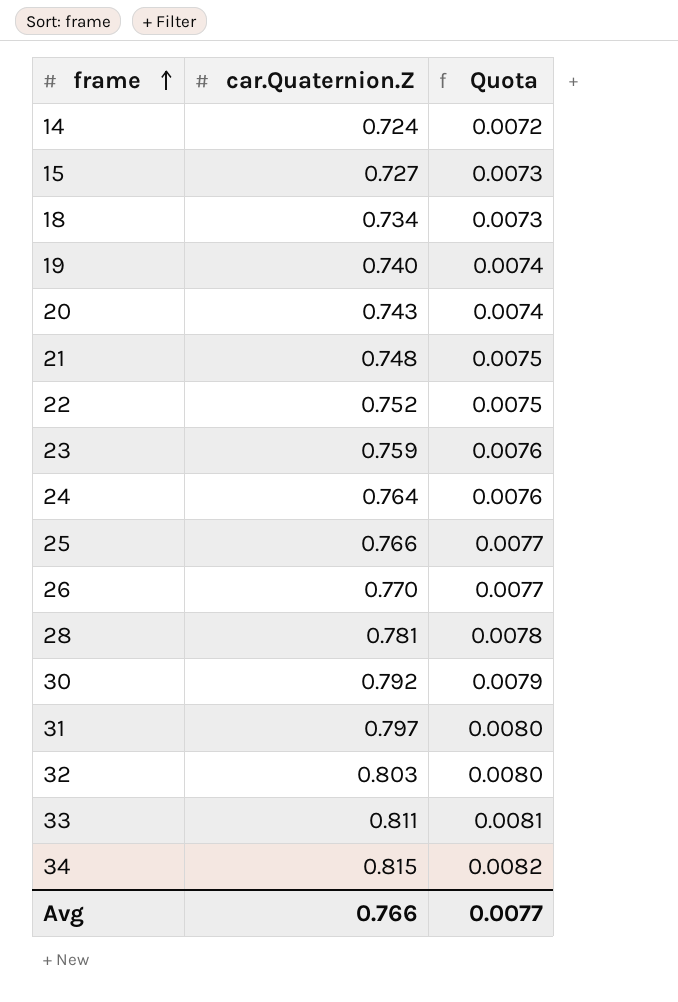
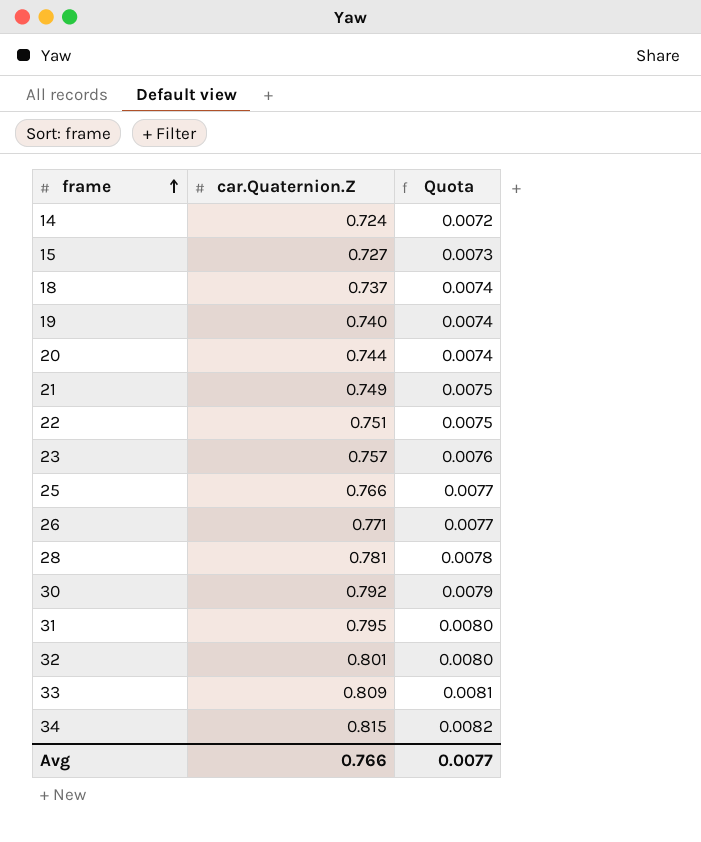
row 24: 0.764 | 0.0076 -> none
18 | car.Quaternion.Z: 0.734 -> 0.737
18 | Quota: 0.0073 -> 0.0074
20 | car.Quaternion.Z: 0.743 -> 0.744
21 | car.Quaternion.Z: 0.748 -> 0.749
22 | car.Quaternion.Z: 0.752 -> 0.751
23 | car.Quaternion.Z: 0.759 -> 0.757
26 | car.Quaternion.Z: 0.770 -> 0.771
31 | car.Quaternion.Z: 0.797 -> 0.795
32 | car.Quaternion.Z: 0.803 -> 0.801
33 | car.Quaternion.Z: 0.811 -> 0.809

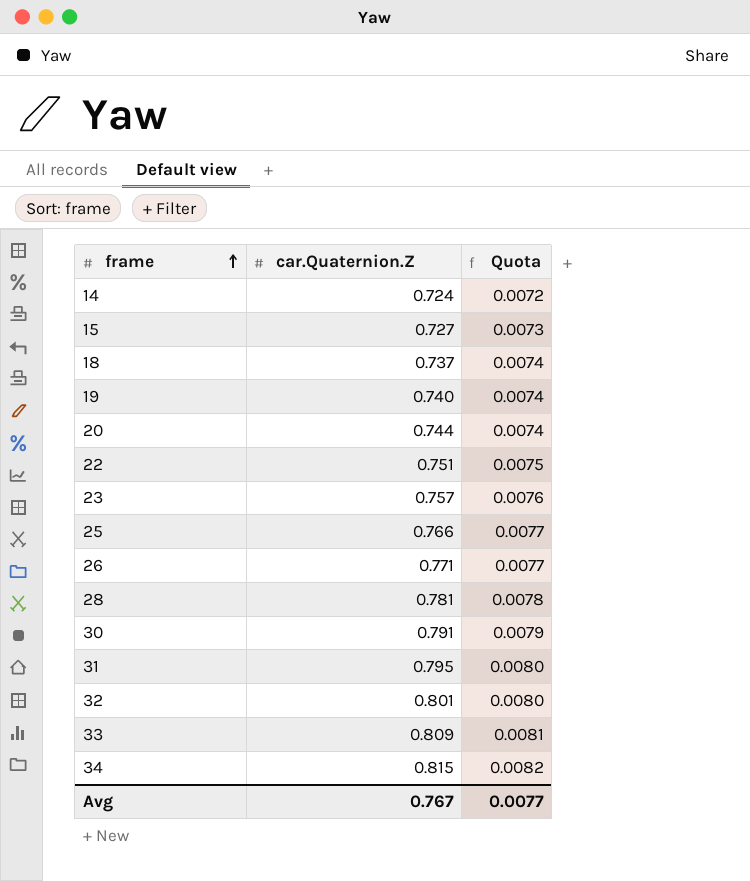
row 21: 0.749 | 0.0075 -> none
30 | car.Quaternion.Z: 0.792 -> 0.791
Avg | car.Quaternion.Z: 0.766 -> 0.767

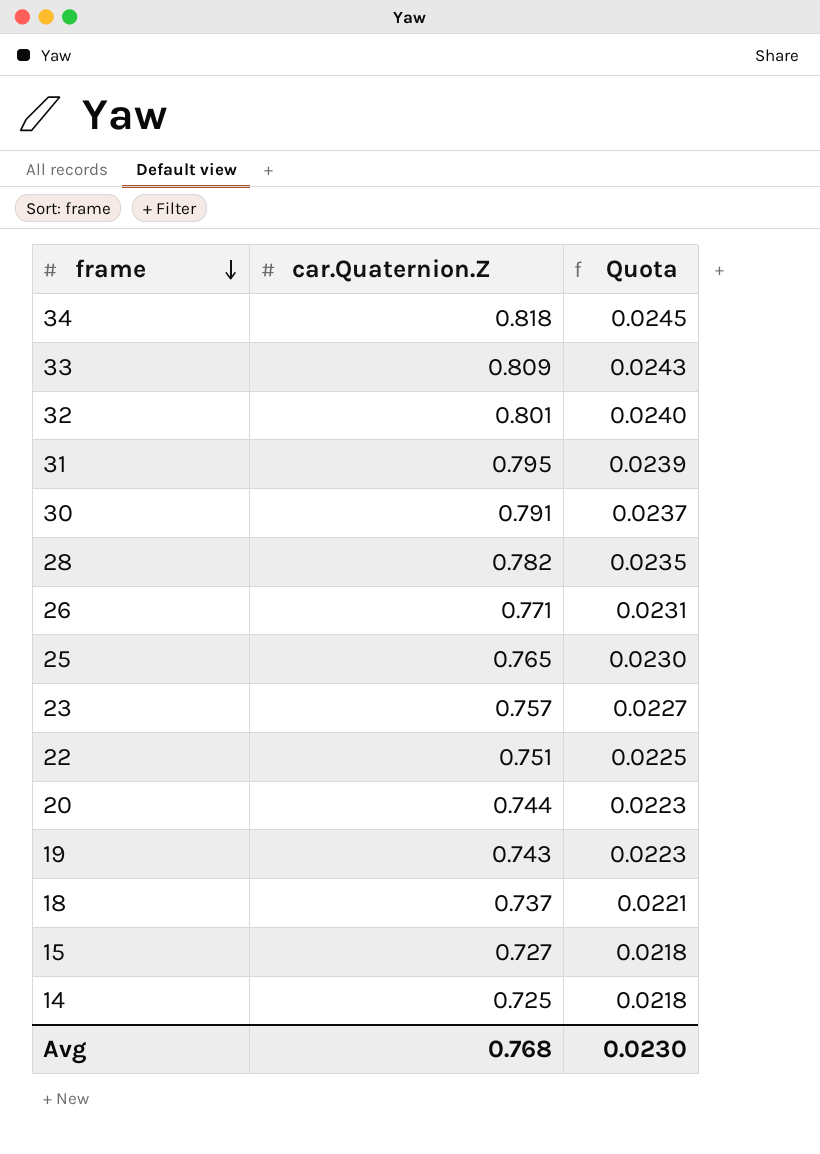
row order: frame ascending -> frame descending
column Quota | formula: [car.Quaternion.Z] * 0.01 -> [car.Quaternion.Z] * 0.03
34 | car.Quaternion.Z: 0.815 -> 0.818
28 | car.Quaternion.Z: 0.781 -> 0.782
25 | car.Quaternion.Z: 0.766 -> 0.765
19 | car.Quaternion.Z: 0.740 -> 0.743
14 | car.Quaternion.Z: 0.724 -> 0.725
Avg | car.Quaternion.Z: 0.767 -> 0.768
Avg | Quota: 0.0077 -> 0.0230

